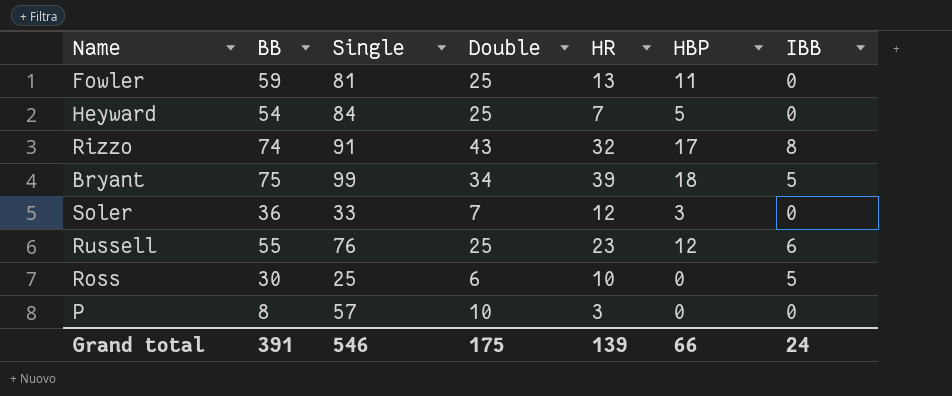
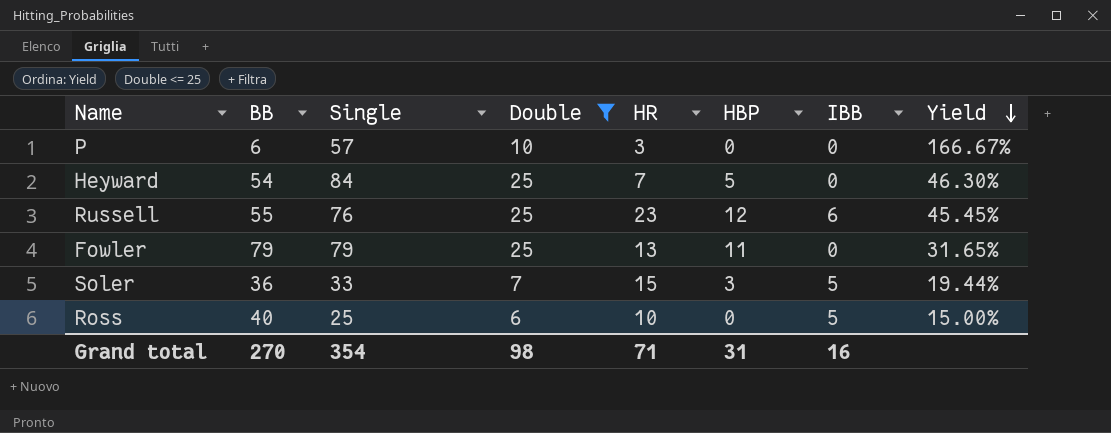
filter: none -> Double <= 25
row order: none -> Yield descending
column Yield | formula: none -> [Double] / [BB]
P | BB: 8 -> 6
Fowler | BB: 59 -> 79
Fowler | Single: 81 -> 79
Soler | HR: 12 -> 15
Soler | IBB: 0 -> 5
Ross | BB: 30 -> 40
Grand total | BB: 391 -> 270
Grand total | Single: 546 -> 354
Grand total | Double: 175 -> 98
Grand total | HR: 139 -> 71
Grand total | HBP: 66 -> 31
Grand total | IBB: 24 -> 16

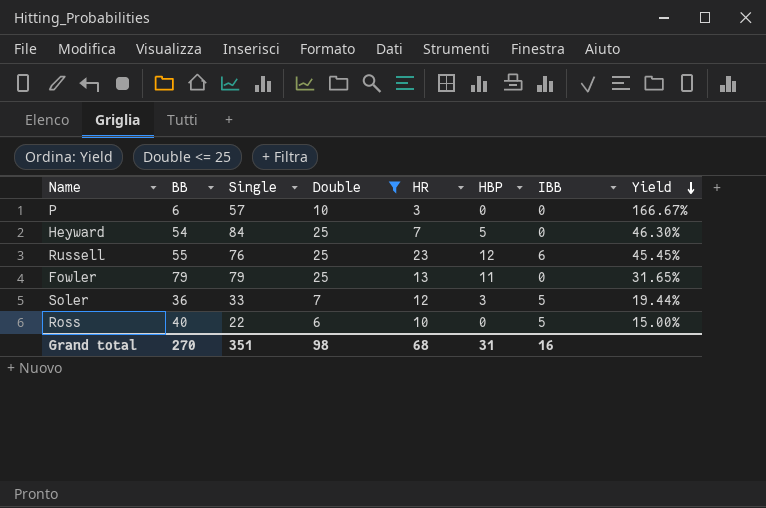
Soler | HR: 15 -> 12
Ross | Single: 25 -> 22
Grand total | Single: 354 -> 351
Grand total | HR: 71 -> 68

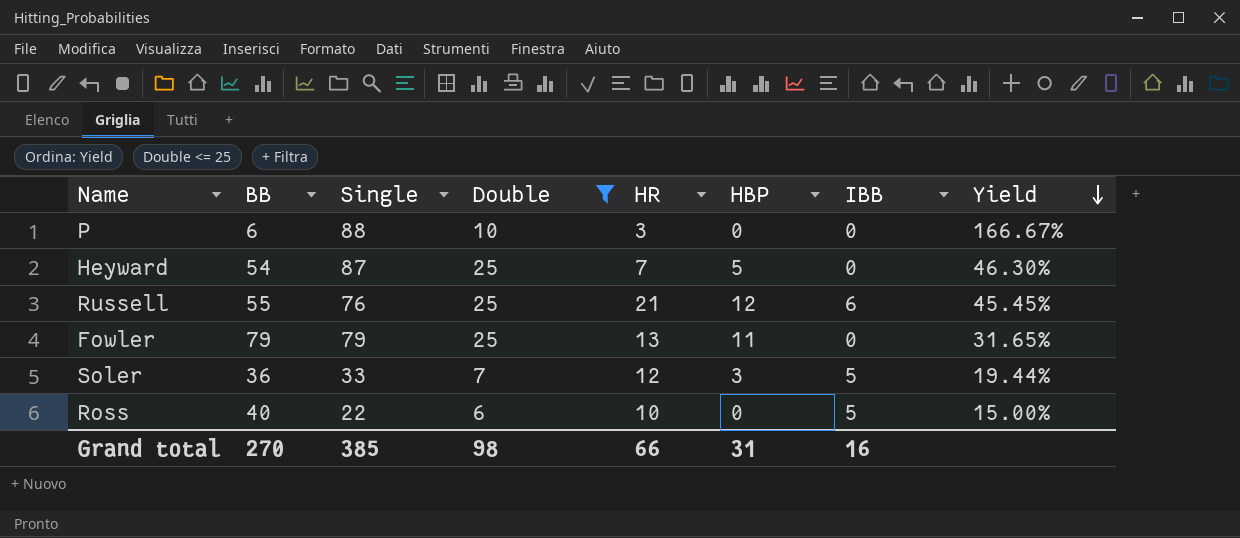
P | Single: 57 -> 88
Heyward | Single: 84 -> 87
Russell | HR: 23 -> 21
Grand total | Single: 351 -> 385
Grand total | HR: 68 -> 66

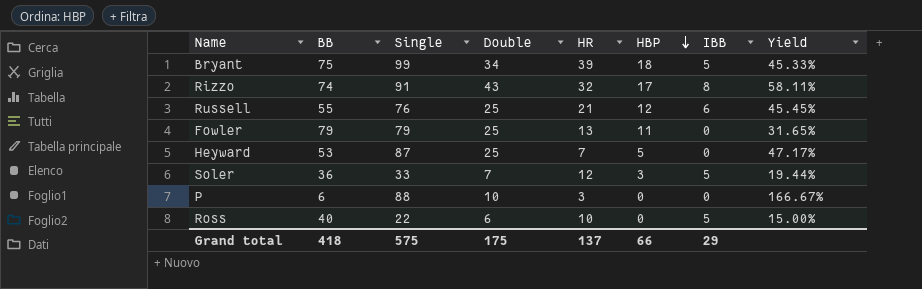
filter: Double <= 25 -> none
row order: Yield descending -> HBP descending
Heyward | BB: 54 -> 53
Heyward | Yield: 46.30% -> 47.17%
Grand total | BB: 270 -> 418
Grand total | Single: 385 -> 575
Grand total | Double: 98 -> 175
Grand total | HR: 66 -> 137
Grand total | HBP: 31 -> 66
Grand total | IBB: 16 -> 29

